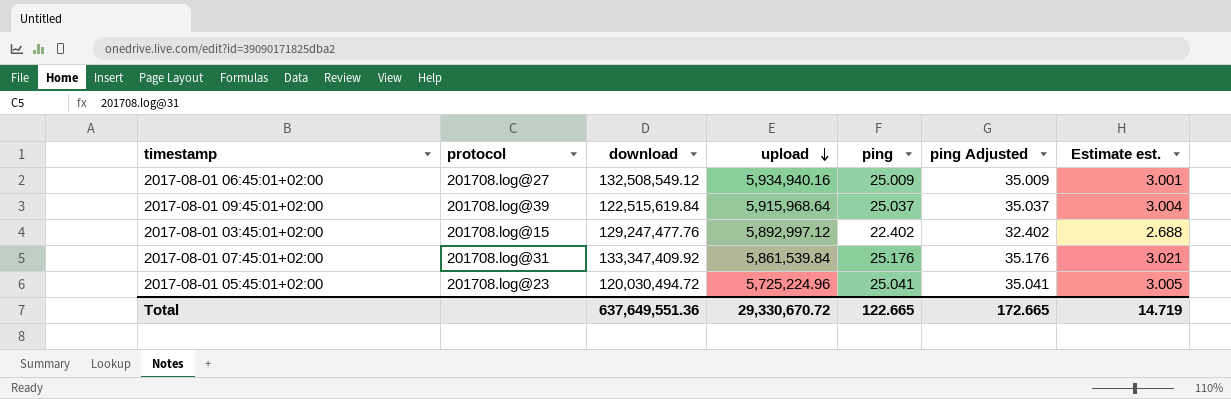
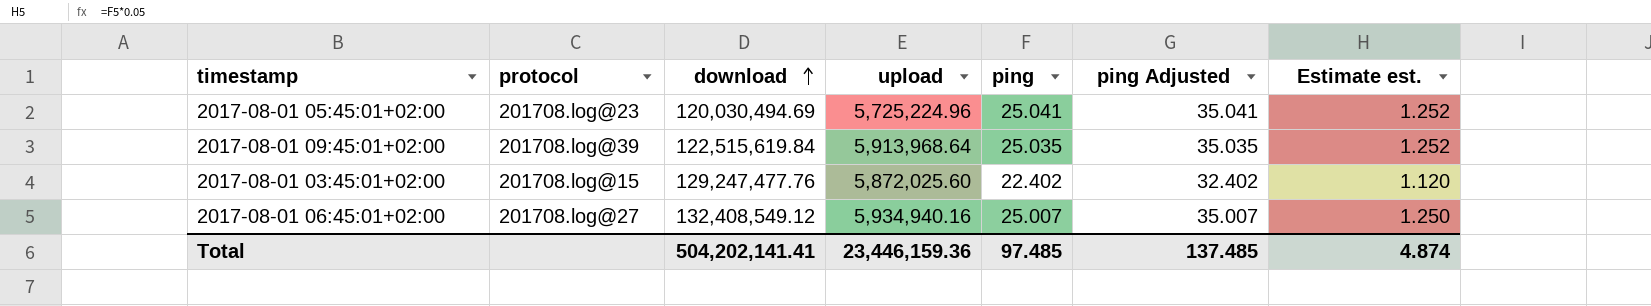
row order: upload descending -> download ascending
column Estimate est. | formula: [ping] * 0.12 -> [ping] * 0.05
row 2017-08-01 07:45:01+02:00: 201708.log@31 | 133,347,409.92 | 5,861,539.84 | 25.176 | 35.176 | 3.021 -> none
2017-08-01 05:45:01+02:00 | download: 120,030,494.72 -> 120,030,494.69
2017-08-01 09:45:01+02:00 | upload: 5,915,968.64 -> 5,913,968.64
2017-08-01 09:45:01+02:00 | ping: 25.037 -> 25.035
2017-08-01 09:45:01+02:00 | ping Adjusted: 35.037 -> 35.035
2017-08-01 03:45:01+02:00 | upload: 5,892,997.12 -> 5,872,025.60
2017-08-01 06:45:01+02:00 | download: 132,508,549.12 -> 132,408,549.12
2017-08-01 06:45:01+02:00 | ping: 25.009 -> 25.007
2017-08-01 06:45:01+02:00 | ping Adjusted: 35.009 -> 35.007
Total | download: 637,649,551.36 -> 504,202,141.41
Total | upload: 29,330,670.72 -> 23,446,159.36
Total | ping: 122.665 -> 97.485
Total | ping Adjusted: 172.665 -> 137.485
Total | Estimate est.: 14.719 -> 4.874

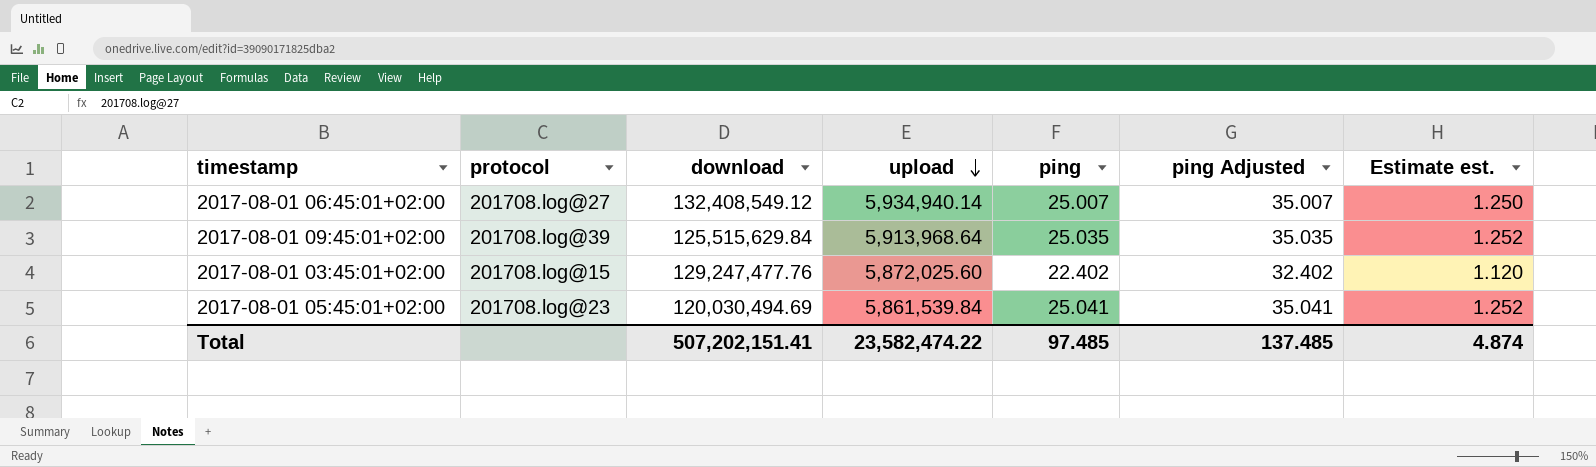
row order: download ascending -> upload descending
2017-08-01 06:45:01+02:00 | upload: 5,934,940.16 -> 5,934,940.14
2017-08-01 09:45:01+02:00 | download: 122,515,619.84 -> 125,515,629.84
2017-08-01 05:45:01+02:00 | upload: 5,725,224.96 -> 5,861,539.84
Total | download: 504,202,141.41 -> 507,202,151.41
Total | upload: 23,446,159.36 -> 23,582,474.22

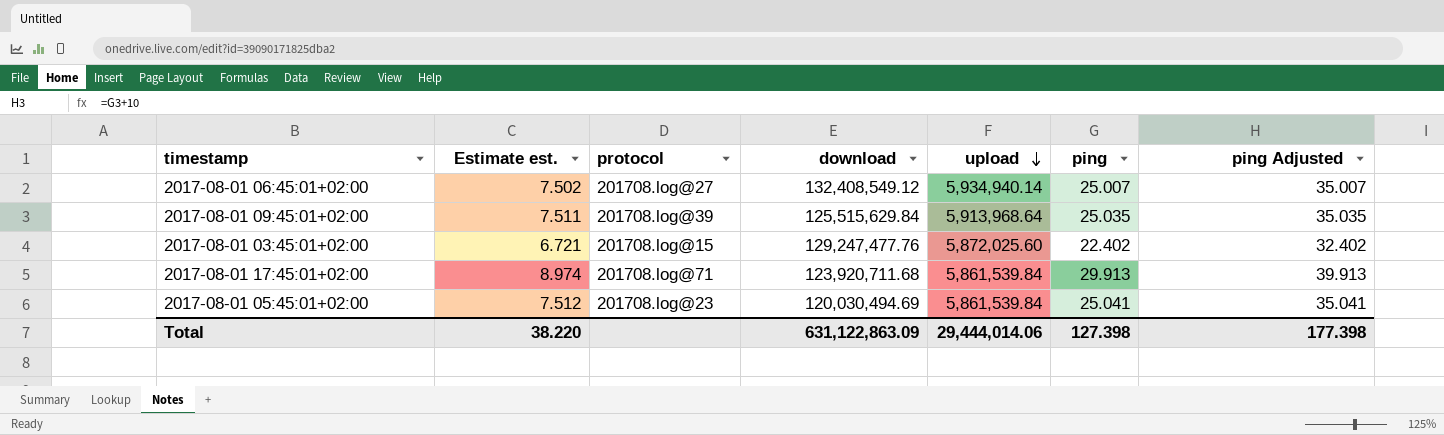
column Estimate est. | formula: [ping] * 0.05 -> [ping] * 0.3
column Estimate est. | position: 7 -> 2
row 2017-08-01 17:45:01+02:00: none -> 8.974 | 201708.log@71 | 123,920,711.68 | 5,861,539.84 | 29.913 | 39.913
Total | Estimate est.: 4.874 -> 38.220
Total | download: 507,202,151.41 -> 631,122,863.09
Total | upload: 23,582,474.22 -> 29,444,014.06
Total | ping: 97.485 -> 127.398
Total | ping Adjusted: 137.485 -> 177.398

